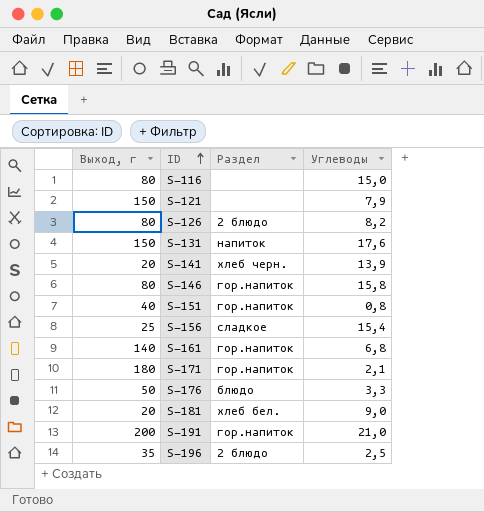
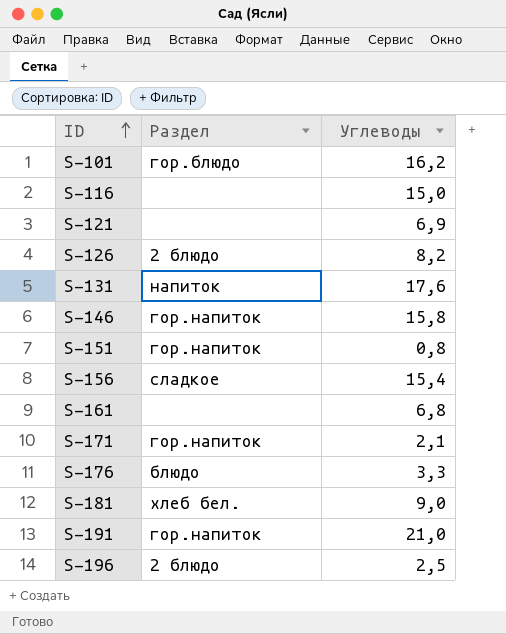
column Выход, г | position: 1 -> none
row S-141: 20 | хлеб черн. | 13,9 -> none
row S-101: none -> гор.блюдо | 16,2
S-121 | Углеводы: 7,9 -> 6,9
S-161 | Раздел: гор.напиток -> none

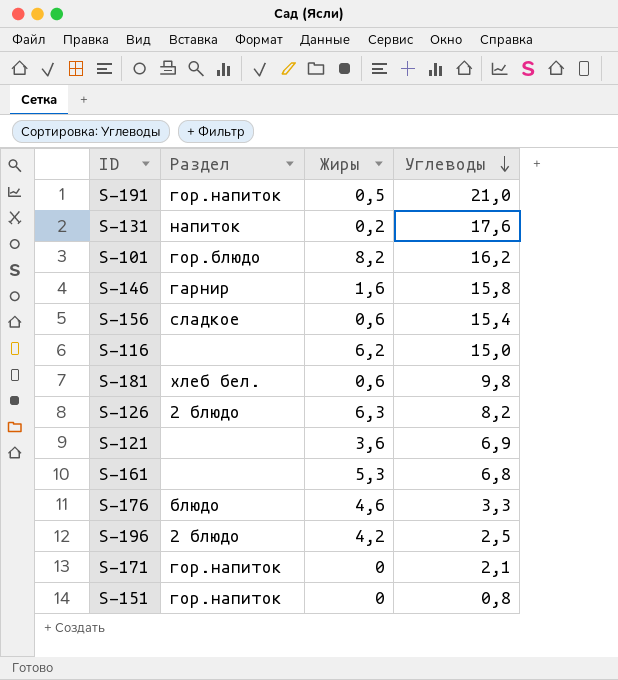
row order: ID ascending -> Углеводы descending
column Жиры | position: none -> 3
S-146 | Раздел: гор.напиток -> гарнир
S-181 | Углеводы: 9,0 -> 9,8

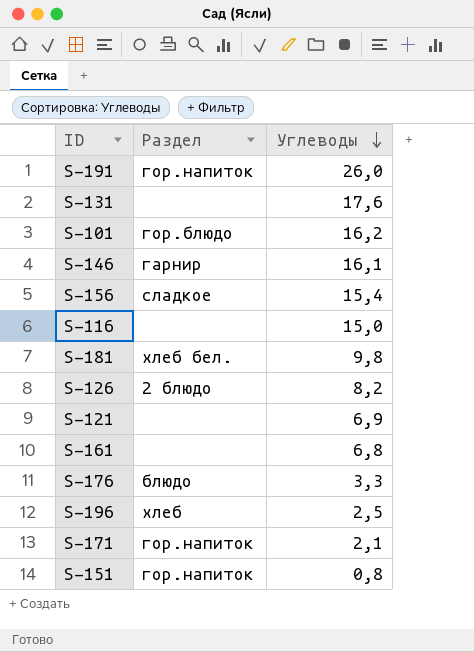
column Жиры | position: 3 -> none
S-191 | Углеводы: 21,0 -> 26,0
S-131 | Раздел: напиток -> none
S-146 | Углеводы: 15,8 -> 16,1
S-196 | Раздел: 2 блюдо -> хлеб

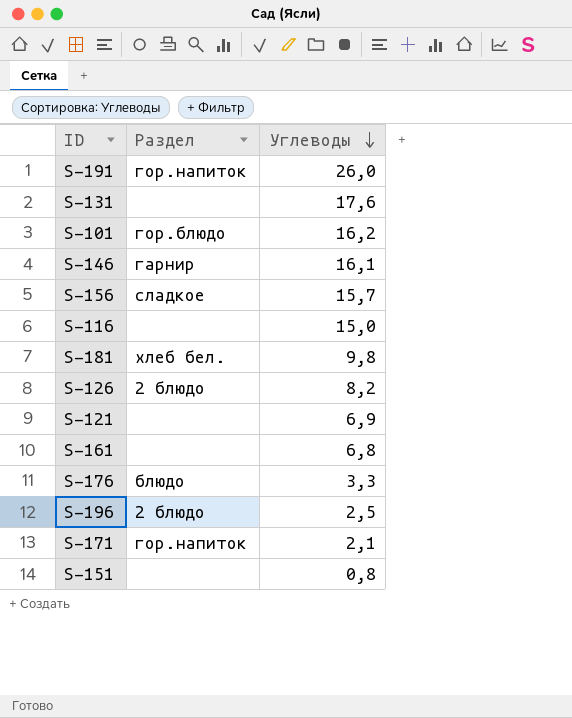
S-156 | Углеводы: 15,4 -> 15,7
S-196 | Раздел: хлеб -> 2 блюдо
S-151 | Раздел: гор.напиток -> none

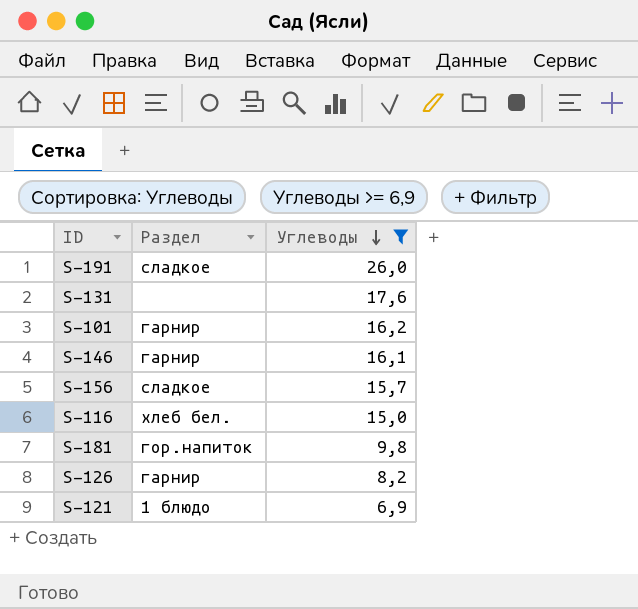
filter: none -> Углеводы >= 6,9
S-191 | Раздел: гор.напиток -> сладкое
S-101 | Раздел: гор.блюдо -> гарнир
S-116 | Раздел: none -> хлеб бел.
S-181 | Раздел: хлеб бел. -> гор.напиток
S-126 | Раздел: 2 блюдо -> гарнир
S-121 | Раздел: none -> 1 блюдо

